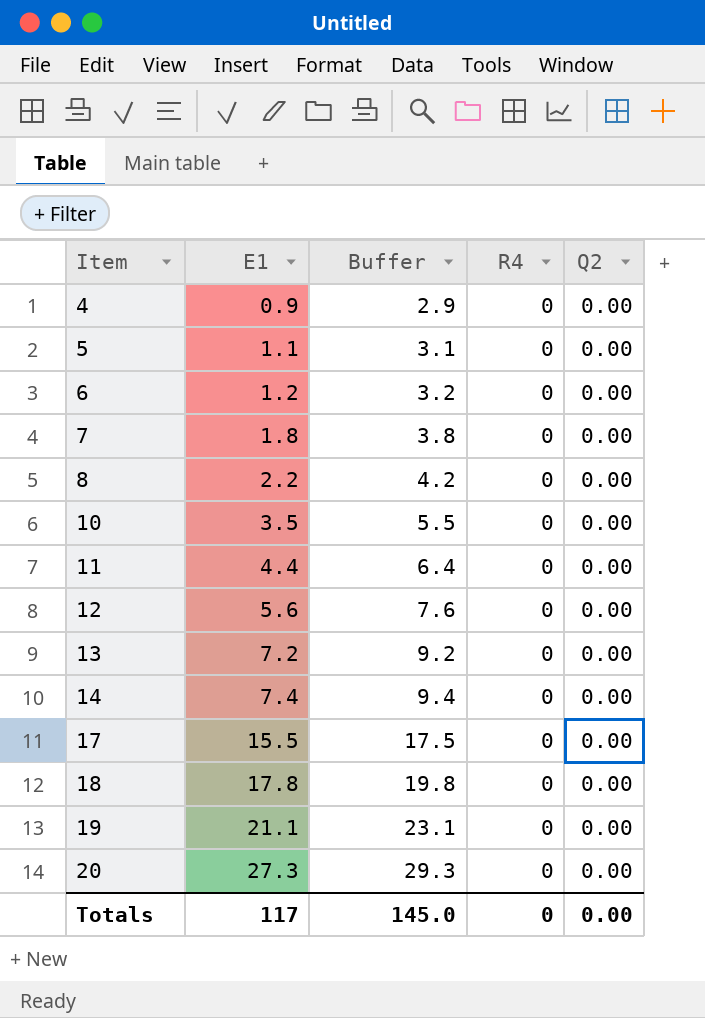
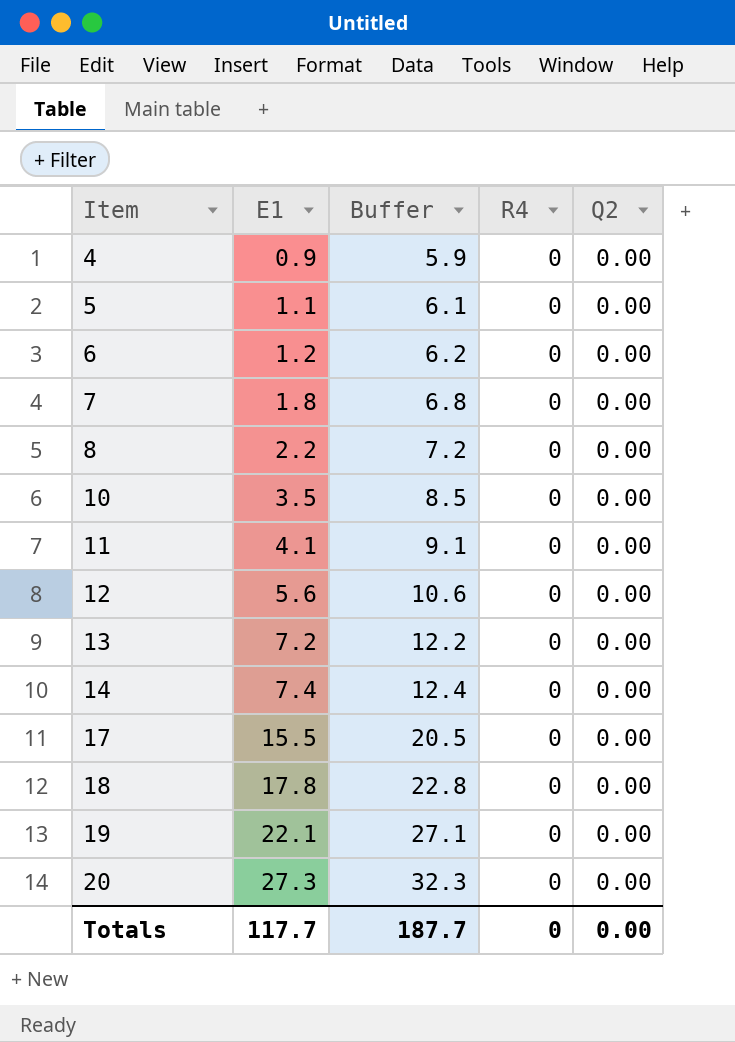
column Buffer | formula: [E1] + 2 -> [E1] + 5
11 | E1: 4.4 -> 4.1
19 | E1: 21.1 -> 22.1
Totals | E1: 117 -> 117.7
Totals | Buffer: 145.0 -> 187.7

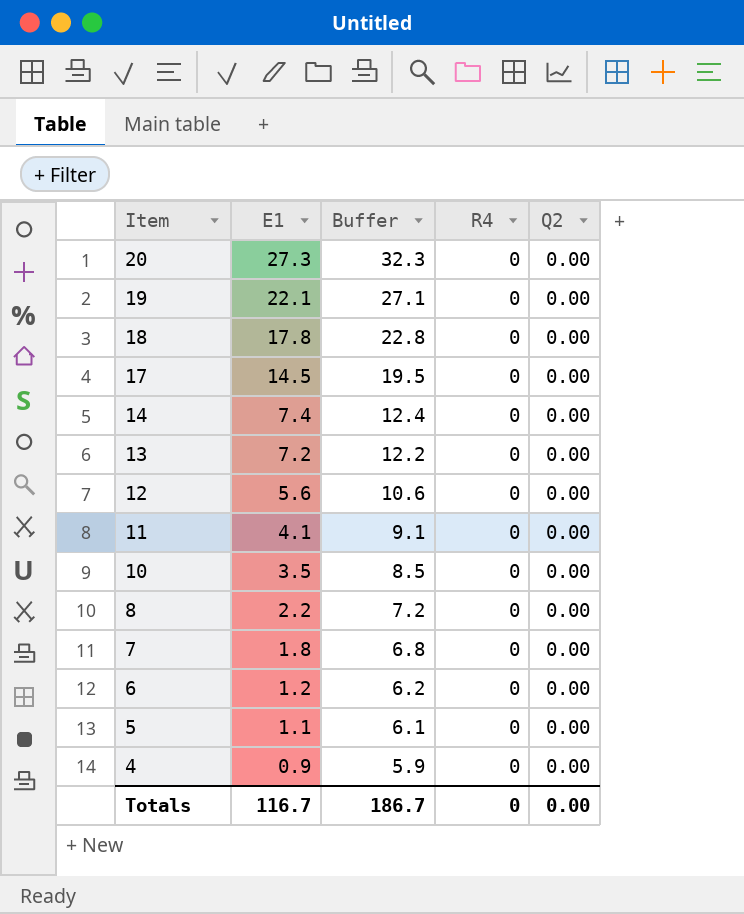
row order: Item ascending -> Item descending
17 | E1: 15.5 -> 14.5
17 | Buffer: 20.5 -> 19.5
Totals | E1: 117.7 -> 116.7
Totals | Buffer: 187.7 -> 186.7

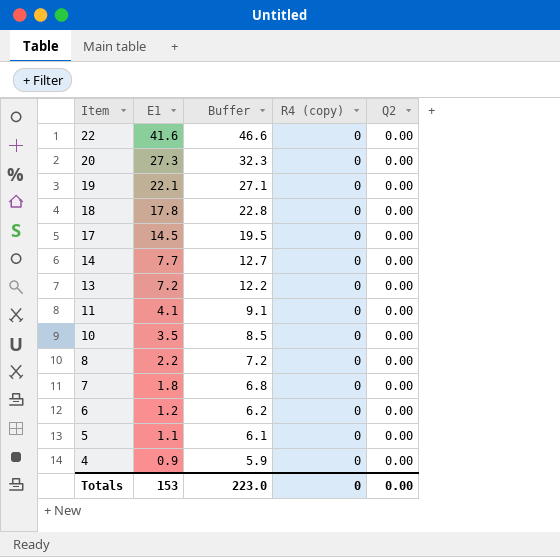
column name: R4 -> R4 (copy)
row 12: 5.6 | 10.6 | 0 | 0.00 -> none
row 22: none -> 41.6 | 46.6 | 0 | 0.00
14 | E1: 7.4 -> 7.7
14 | Buffer: 12.4 -> 12.7
Totals | E1: 116.7 -> 153
Totals | Buffer: 186.7 -> 223.0

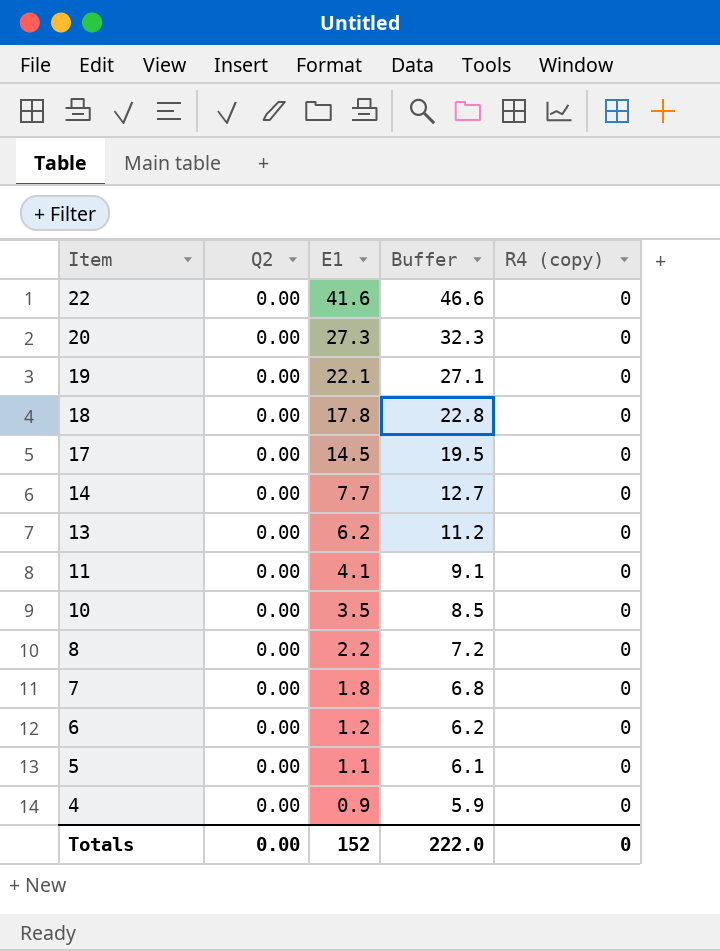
column Q2 | position: 5 -> 2
13 | E1: 7.2 -> 6.2
13 | Buffer: 12.2 -> 11.2
Totals | E1: 153 -> 152
Totals | Buffer: 223.0 -> 222.0

